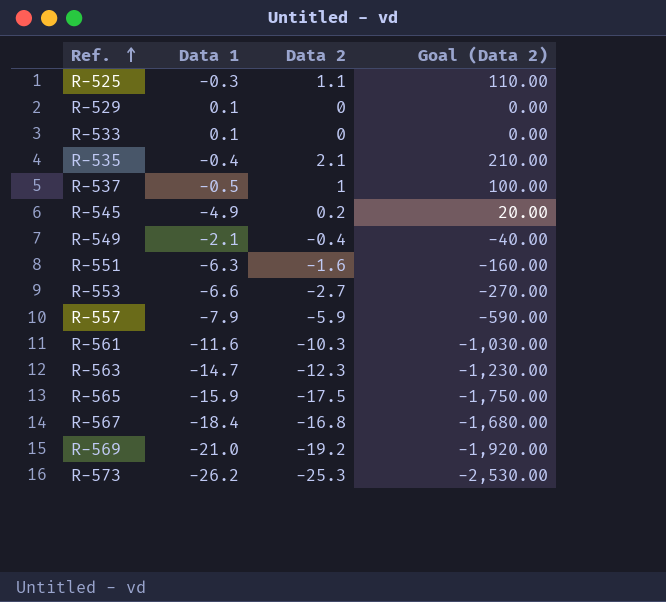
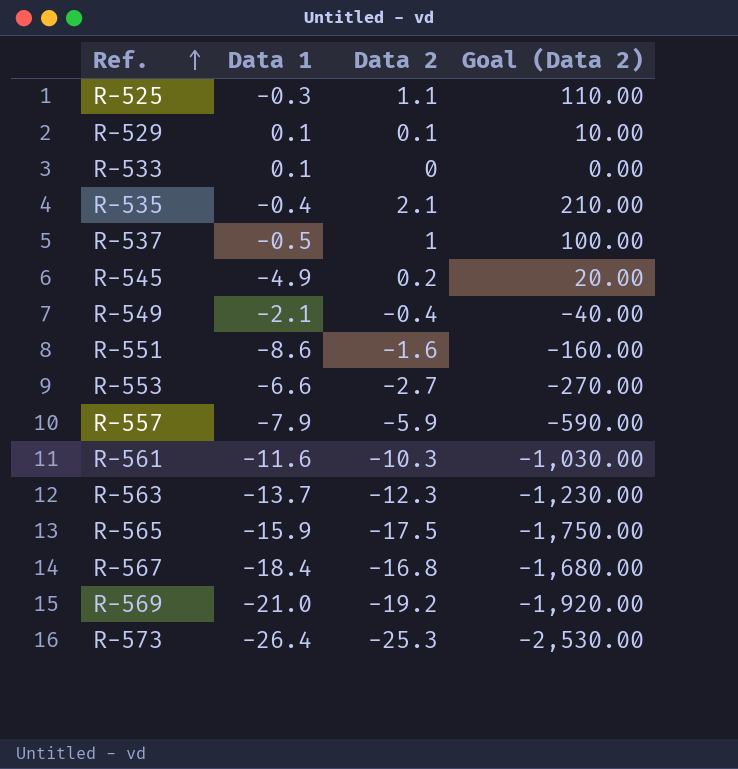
R-529 | Data 2: 0 -> 0.1
R-529 | Goal (Data 2): 0.00 -> 10.00
R-551 | Data 1: -6.3 -> -8.6
R-563 | Data 1: -14.7 -> -13.7
R-573 | Data 1: -26.2 -> -26.4

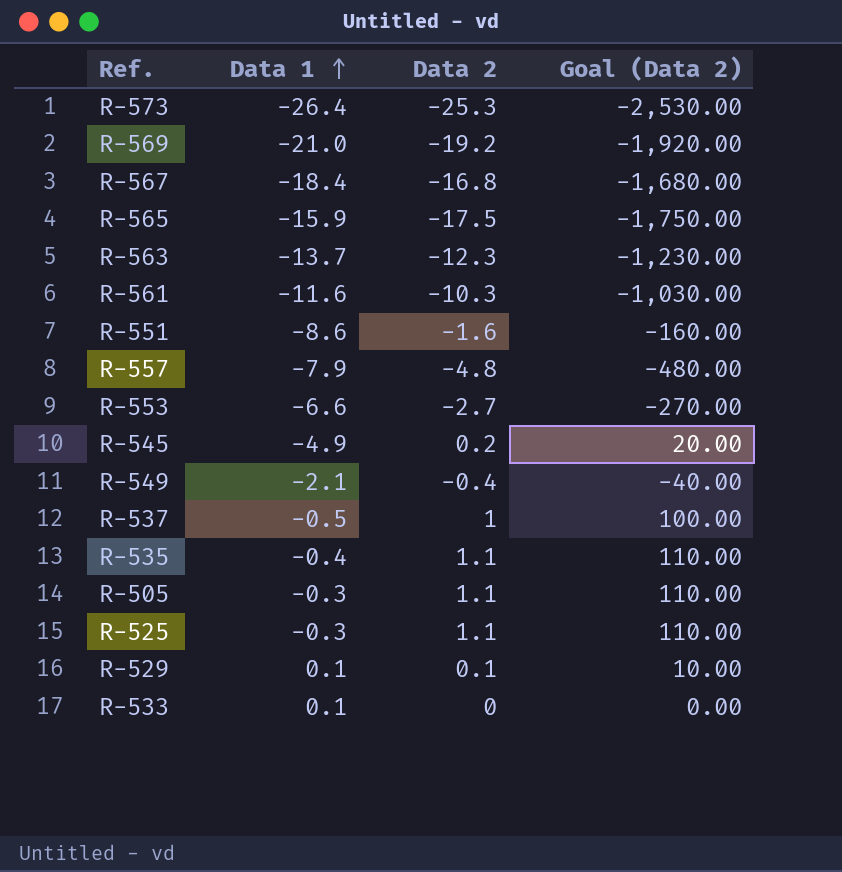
row order: Ref. ascending -> Data 1 ascending
R-557 | Data 2: -5.9 -> -4.8
R-557 | Goal (Data 2): -590.00 -> -480.00
R-535 | Data 2: 2.1 -> 1.1
R-535 | Goal (Data 2): 210.00 -> 110.00
row R-505: none -> -0.3 | 1.1 | 110.00

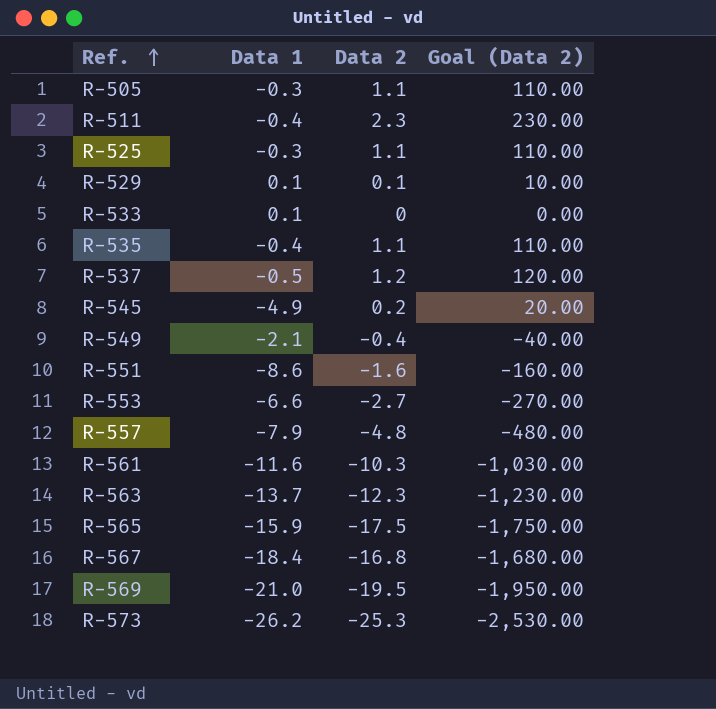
row order: Data 1 ascending -> Ref. ascending
row R-511: none -> -0.4 | 2.3 | 230.00
R-537 | Data 2: 1 -> 1.2
R-537 | Goal (Data 2): 100.00 -> 120.00
R-569 | Data 2: -19.2 -> -19.5
R-569 | Goal (Data 2): -1,920.00 -> -1,950.00
R-573 | Data 1: -26.4 -> -26.2

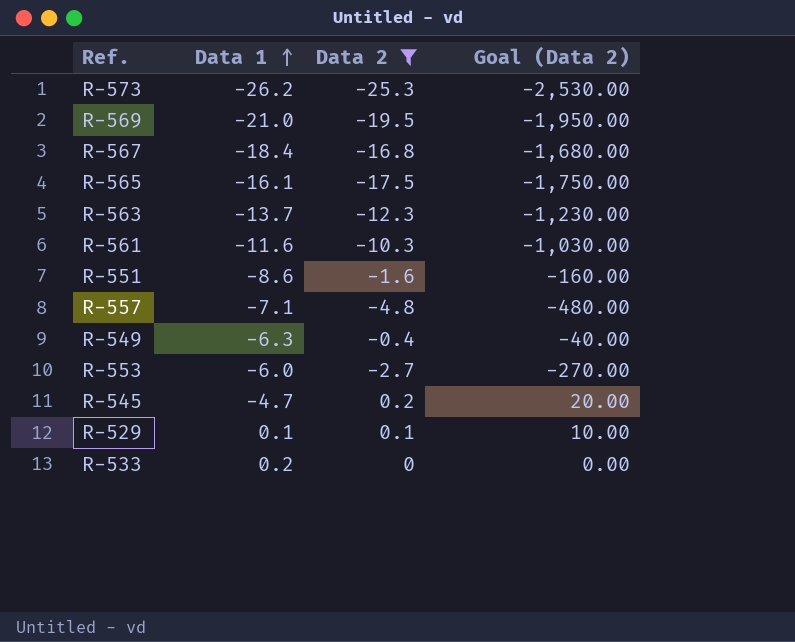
filter: none -> Data 2 <= 0.2
row order: Ref. ascending -> Data 1 ascending
R-565 | Data 1: -15.9 -> -16.1
R-557 | Data 1: -7.9 -> -7.1
R-549 | Data 1: -2.1 -> -6.3
R-553 | Data 1: -6.6 -> -6.0
R-545 | Data 1: -4.9 -> -4.7
R-533 | Data 1: 0.1 -> 0.2

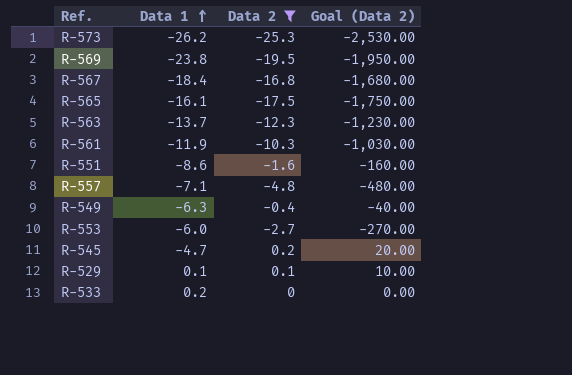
R-569 | Data 1: -21.0 -> -23.8
R-561 | Data 1: -11.6 -> -11.9

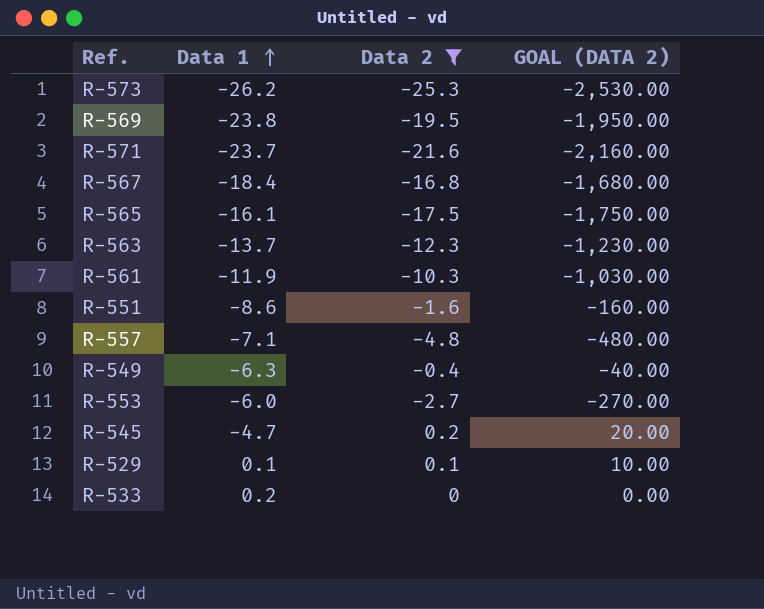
column name: Goal (Data 2) -> GOAL (DATA 2)
row R-571: none -> -23.7 | -21.6 | -2,160.00

